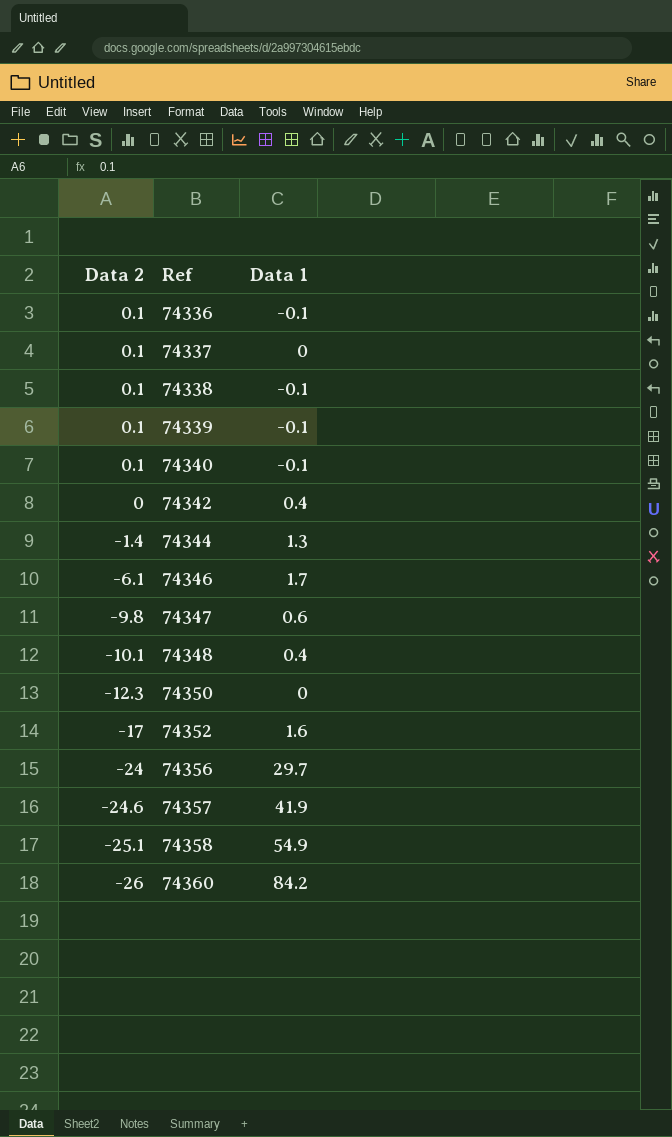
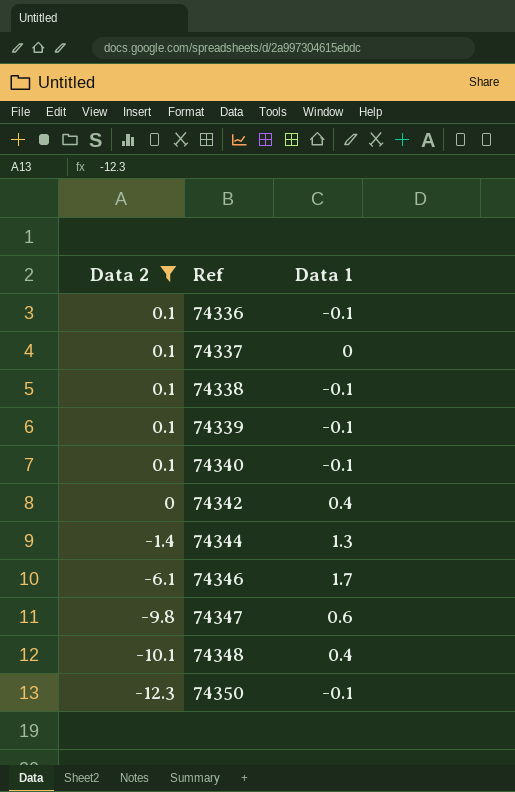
filter: none -> Data 2 >= -12.3
74350 | Data 1: 0 -> -0.1

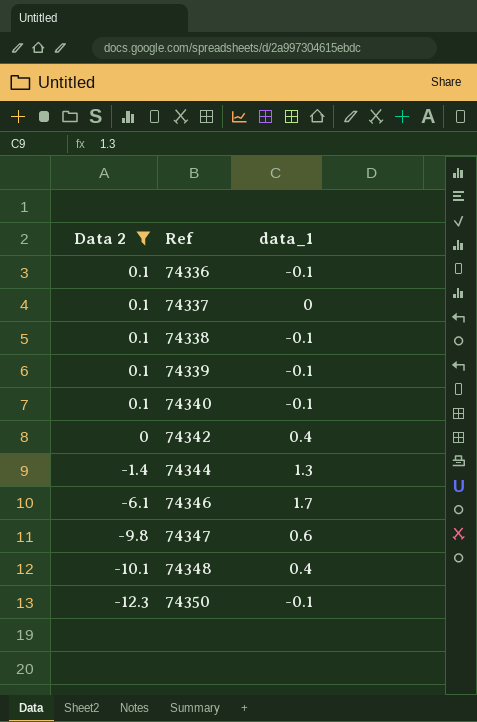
column name: Data 1 -> data_1

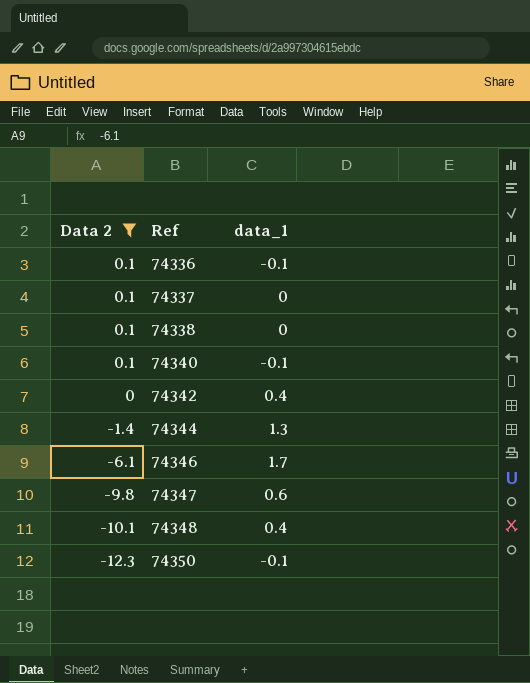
row 74339: 0.1 | -0.1 -> none
74338 | data_1: -0.1 -> 0

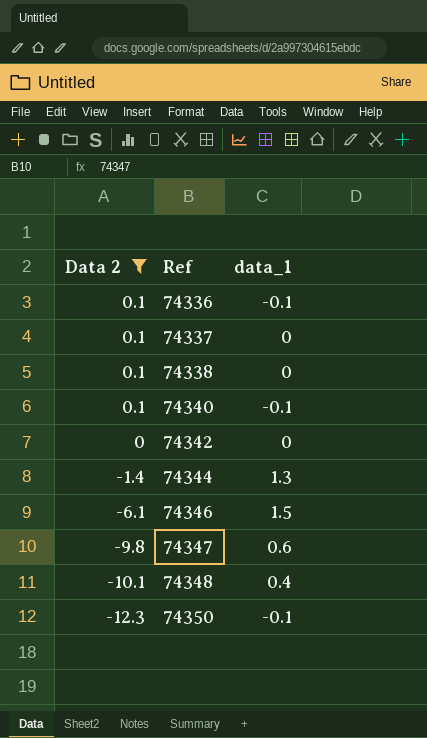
74342 | data_1: 0.4 -> 0
74346 | data_1: 1.7 -> 1.5

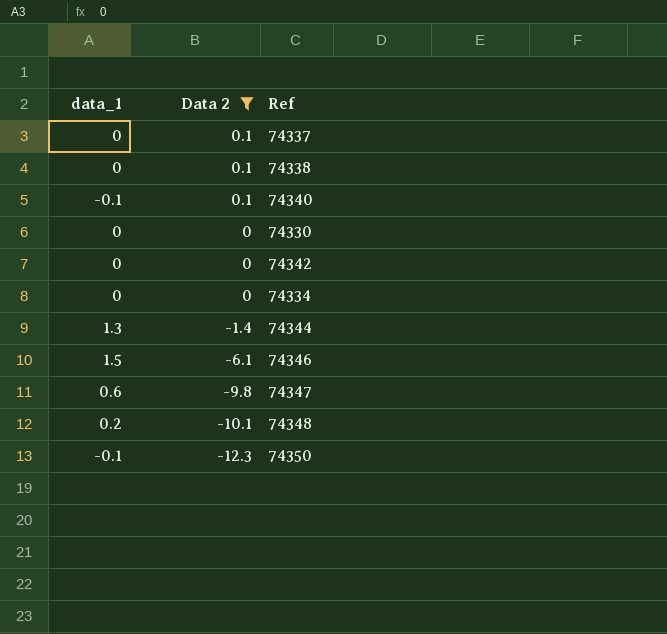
column data_1 | position: 3 -> 1
row 74336: 0.1 | -0.1 -> none
row 74330: none -> 0 | 0
row 74334: none -> 0 | 0
74348 | data_1: 0.4 -> 0.2

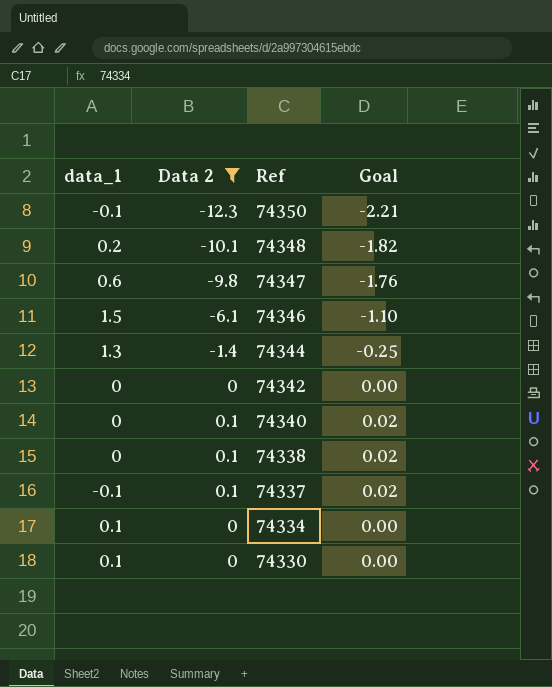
row order: Data 2 descending -> Ref descending
column Goal | formula: none -> [Data 2] * 0.18
74340 | data_1: -0.1 -> 0
74337 | data_1: 0 -> -0.1
74334 | data_1: 0 -> 0.1
74330 | data_1: 0 -> 0.1

